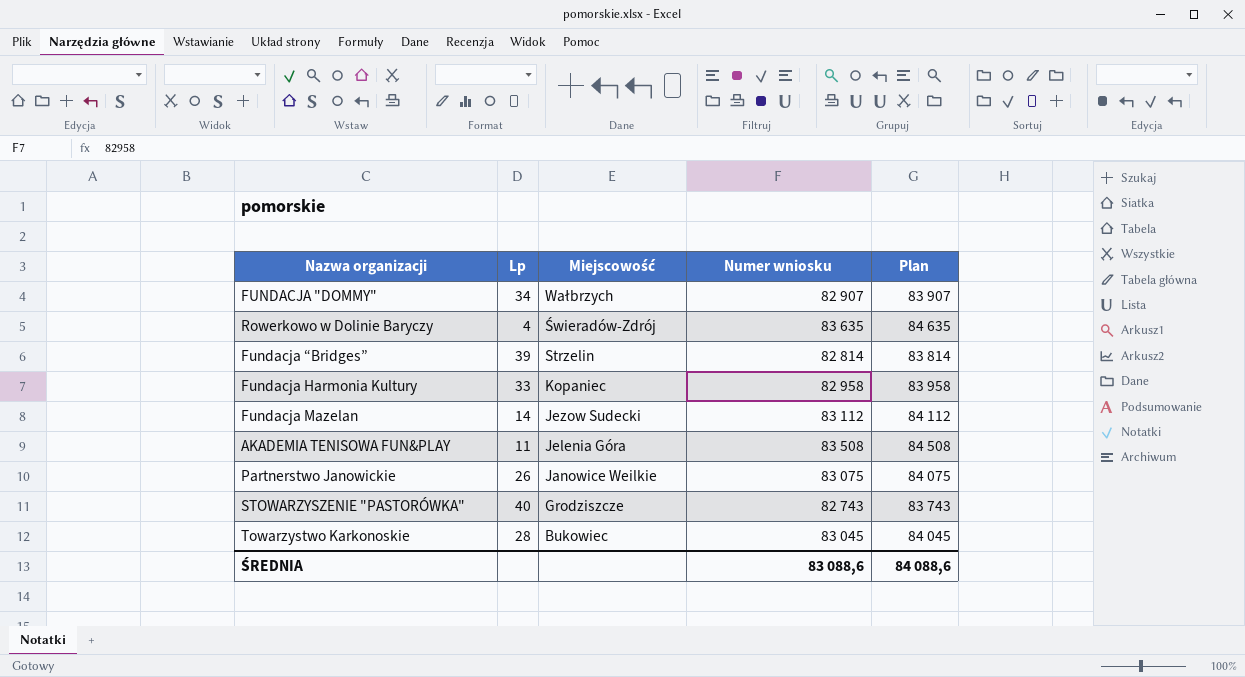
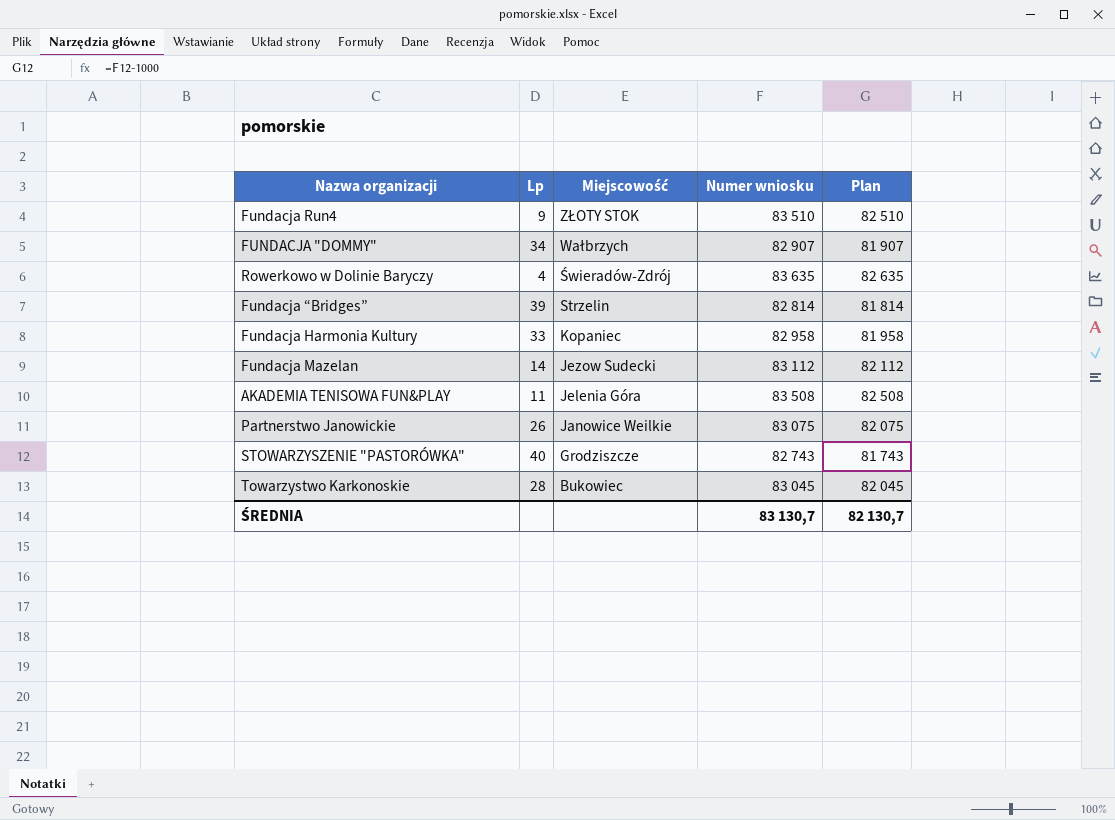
column Plan | formula: [Numer wniosku] + 1000 -> [Numer wniosku] - 1000
row Fundacja Run4: none -> 9 | ZŁOTY STOK | 83 510 | 82 510
ŚREDNIA | Numer wniosku: 83 088,6 -> 83 130,7
ŚREDNIA | Plan: 84 088,6 -> 82 130,7

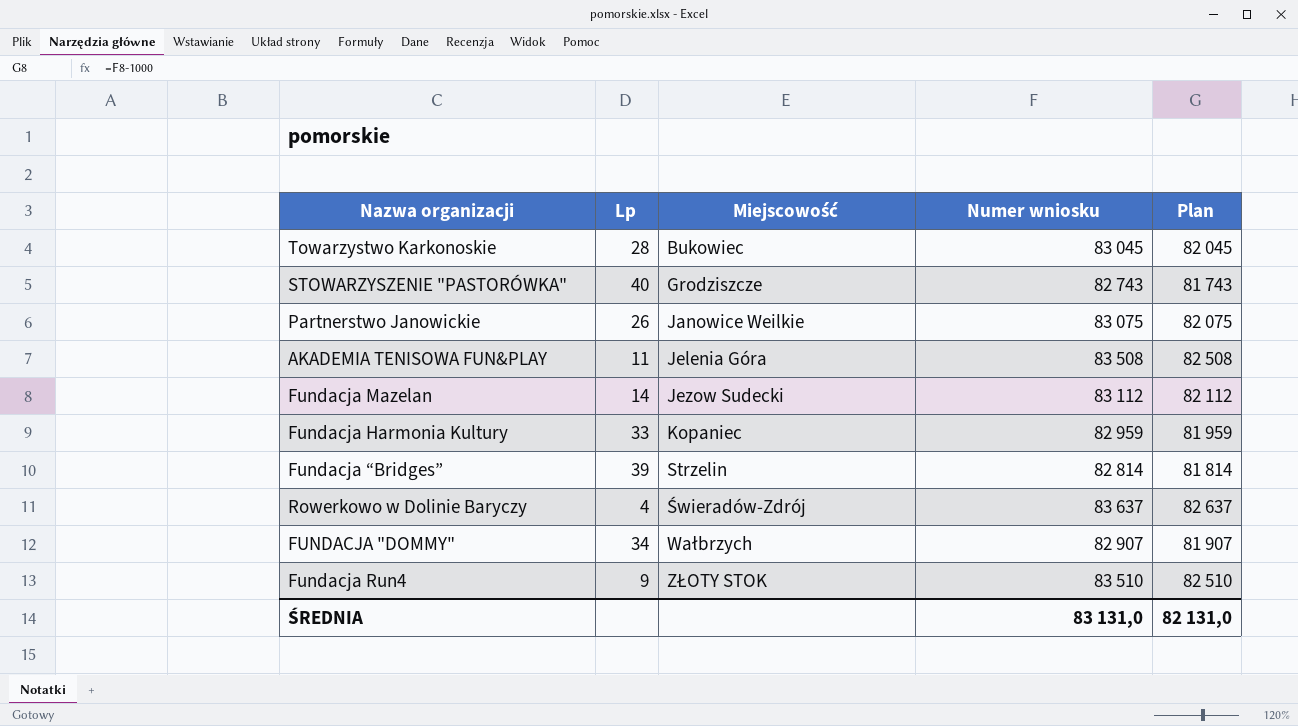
row order: Miejscowość descending -> Miejscowość ascending
Fundacja Harmonia Kultury | Numer wniosku: 82 958 -> 82 959
Fundacja Harmonia Kultury | Plan: 81 958 -> 81 959
Rowerkowo w Dolinie Baryczy | Numer wniosku: 83 635 -> 83 637
Rowerkowo w Dolinie Baryczy | Plan: 82 635 -> 82 637
ŚREDNIA | Numer wniosku: 83 130,7 -> 83 131,0
ŚREDNIA | Plan: 82 130,7 -> 82 131,0

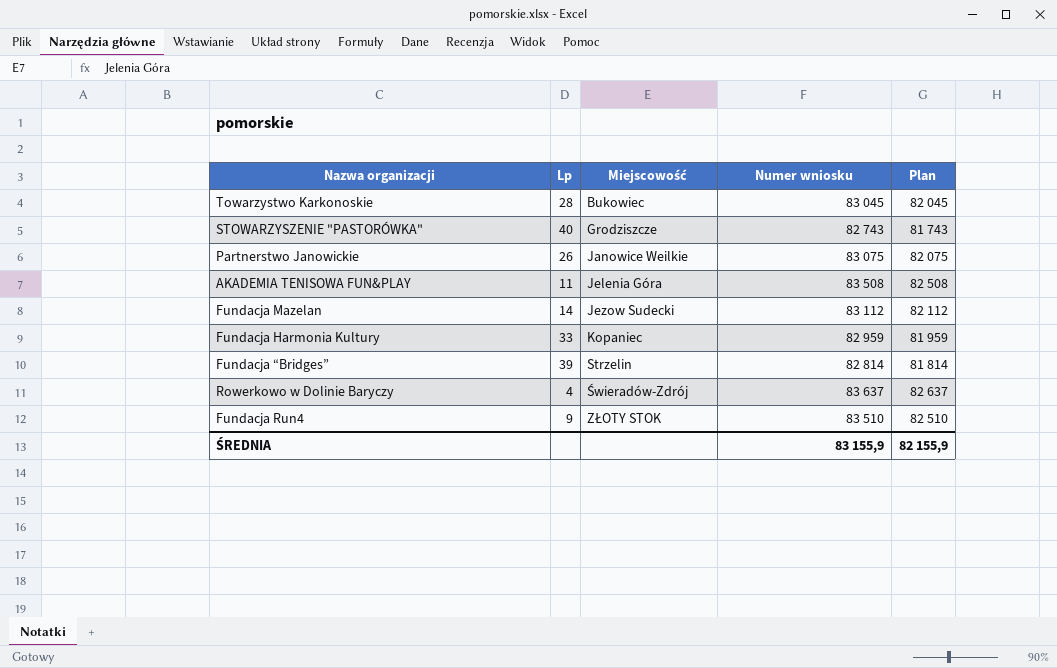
row FUNDACJA "DOMMY": 34 | Wałbrzych | 82 907 | 81 907 -> none
ŚREDNIA | Numer wniosku: 83 131,0 -> 83 155,9
ŚREDNIA | Plan: 82 131,0 -> 82 155,9

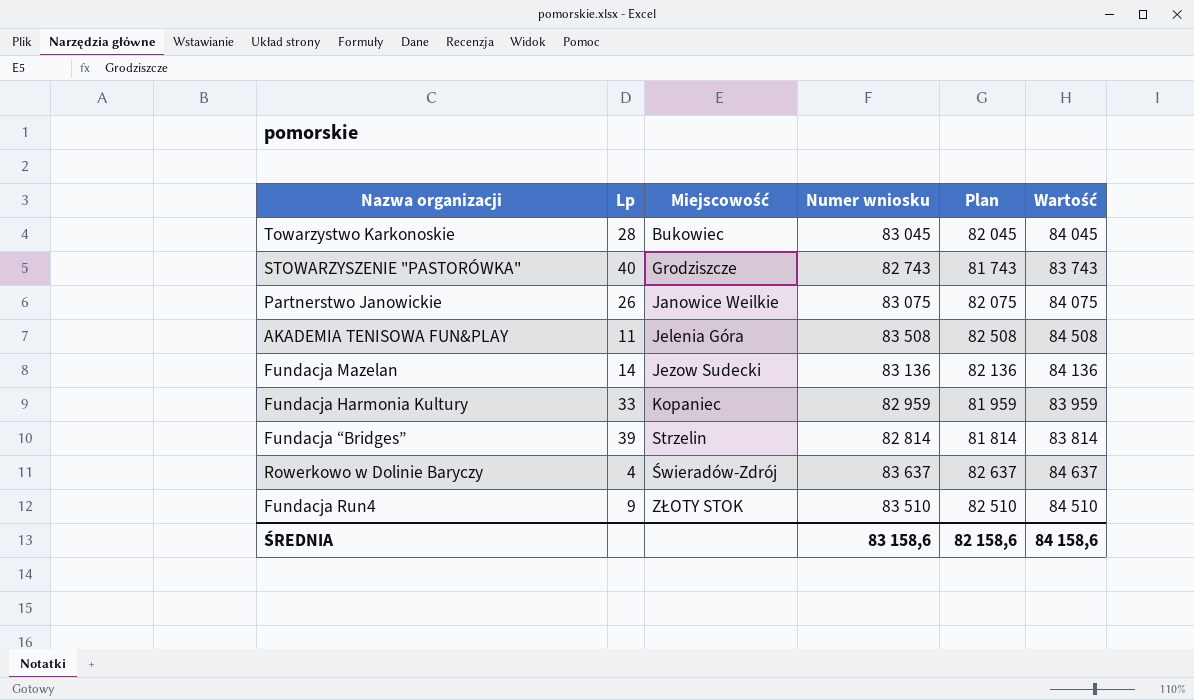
column Wartość | formula: none -> [Numer wniosku] + 1000
Fundacja Mazelan | Numer wniosku: 83 112 -> 83 136
Fundacja Mazelan | Plan: 82 112 -> 82 136
ŚREDNIA | Numer wniosku: 83 155,9 -> 83 158,6
ŚREDNIA | Plan: 82 155,9 -> 82 158,6

